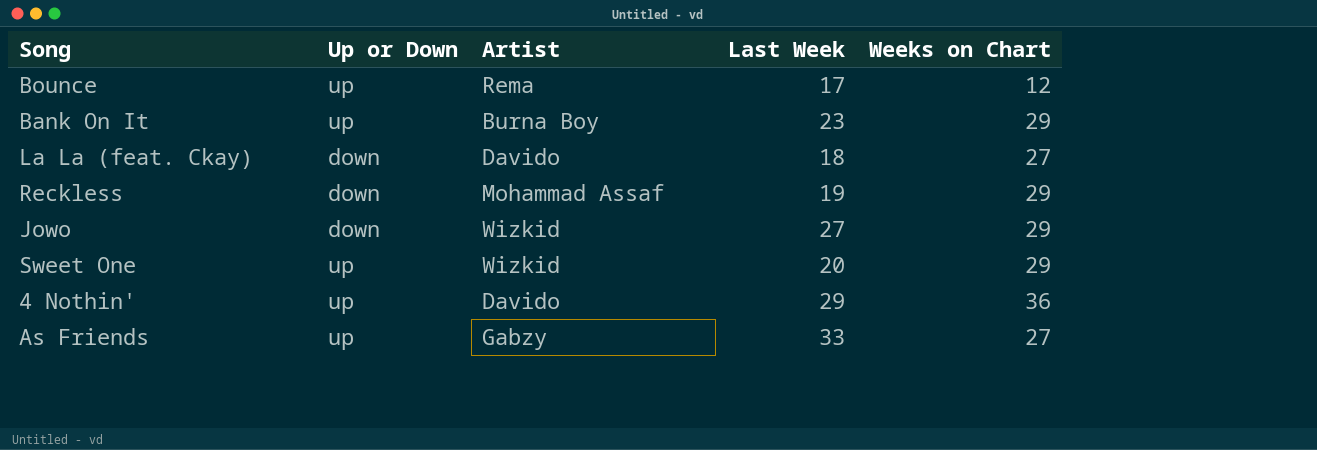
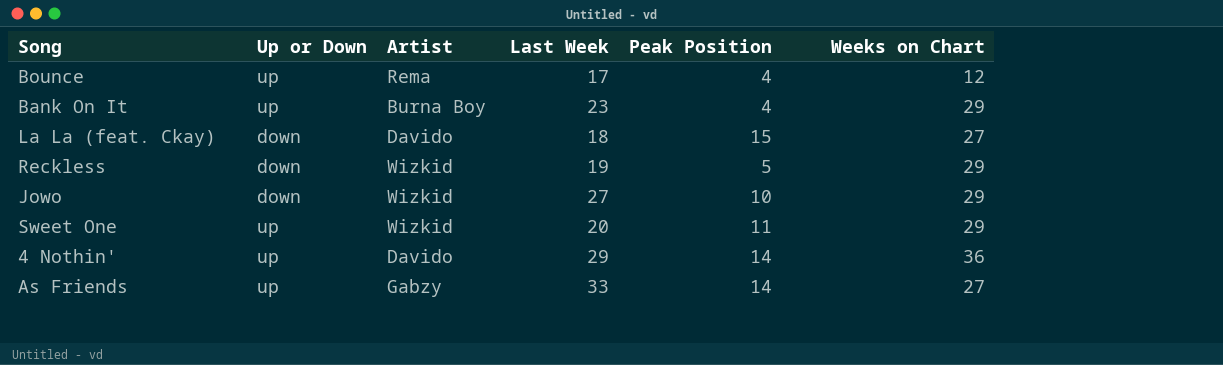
column Peak Position | position: none -> 5
Reckless | Artist: Mohammad Assaf -> Wizkid

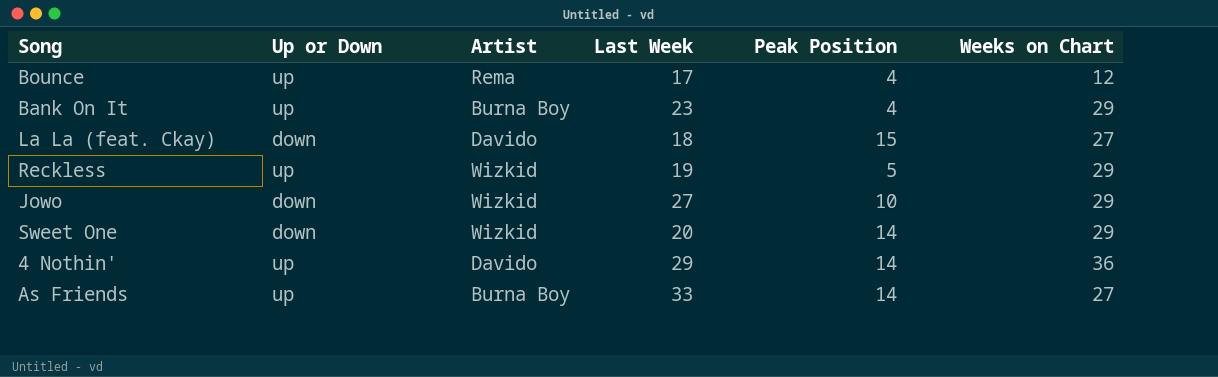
Reckless | Up or Down: down -> up
Sweet One | Up or Down: up -> down
Sweet One | Peak Position: 11 -> 14
As Friends | Artist: Gabzy -> Burna Boy

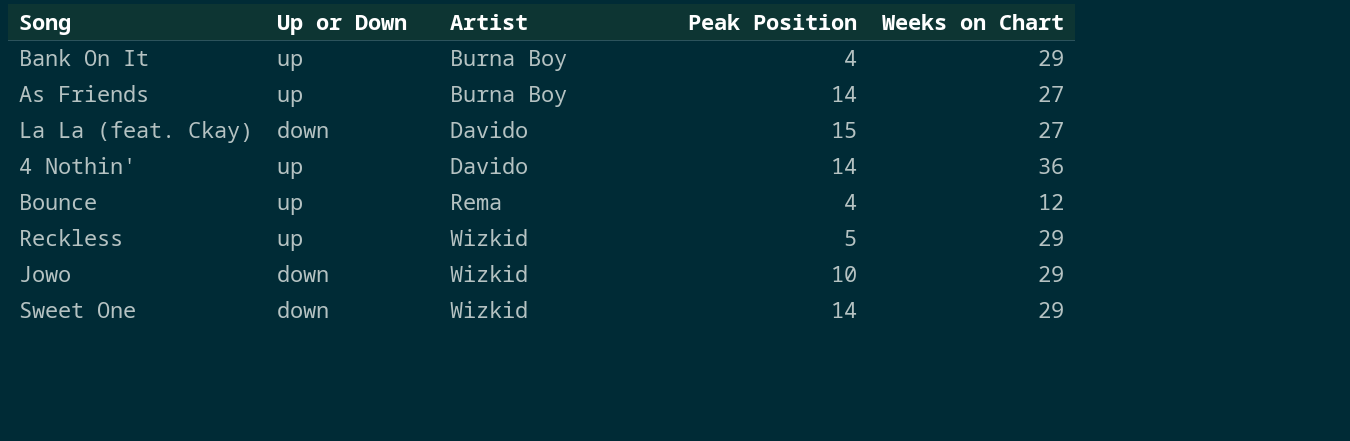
row order: none -> Artist ascending
column Last Week | position: 4 -> none

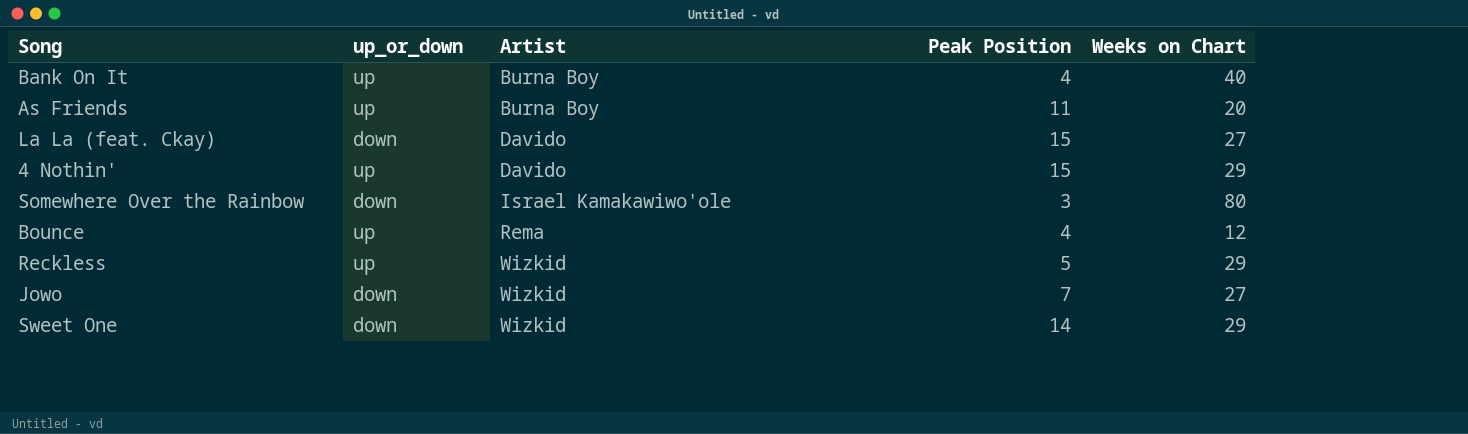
column name: Up or Down -> up_or_down
Bank On It | Weeks on Chart: 29 -> 40
As Friends | Peak Position: 14 -> 11
As Friends | Weeks on Chart: 27 -> 20
4 Nothin' | Peak Position: 14 -> 15
4 Nothin' | Weeks on Chart: 36 -> 29
row Somewhere Over the Rainbow: none -> down | Israel Kamakawiwo'ole | 3 | 80
Jowo | Peak Position: 10 -> 7
Jowo | Weeks on Chart: 29 -> 27

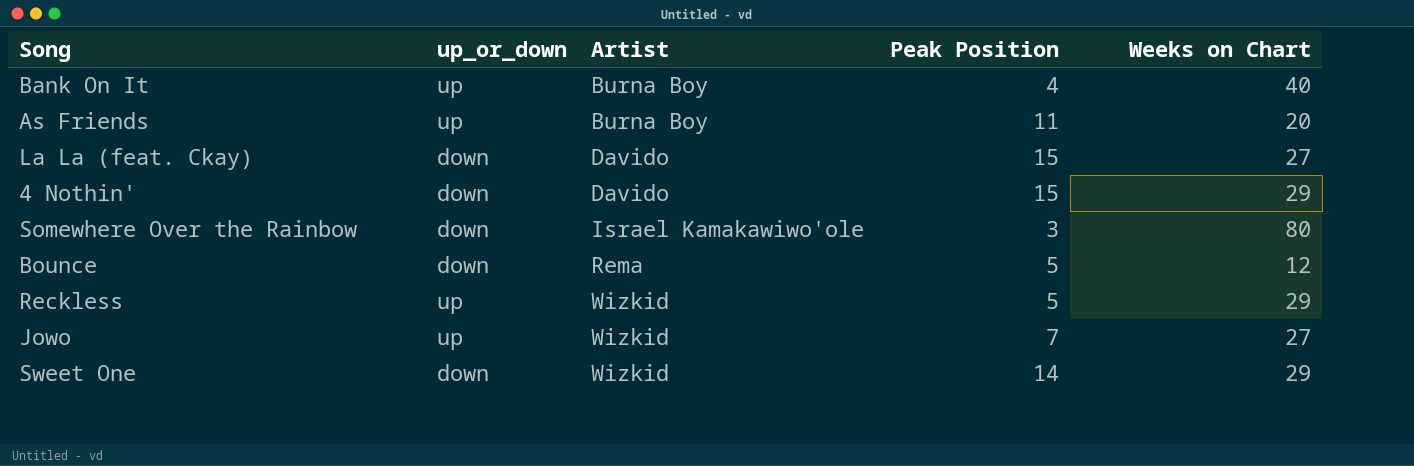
4 Nothin' | up_or_down: up -> down
Bounce | up_or_down: up -> down
Bounce | Peak Position: 4 -> 5
Jowo | up_or_down: down -> up

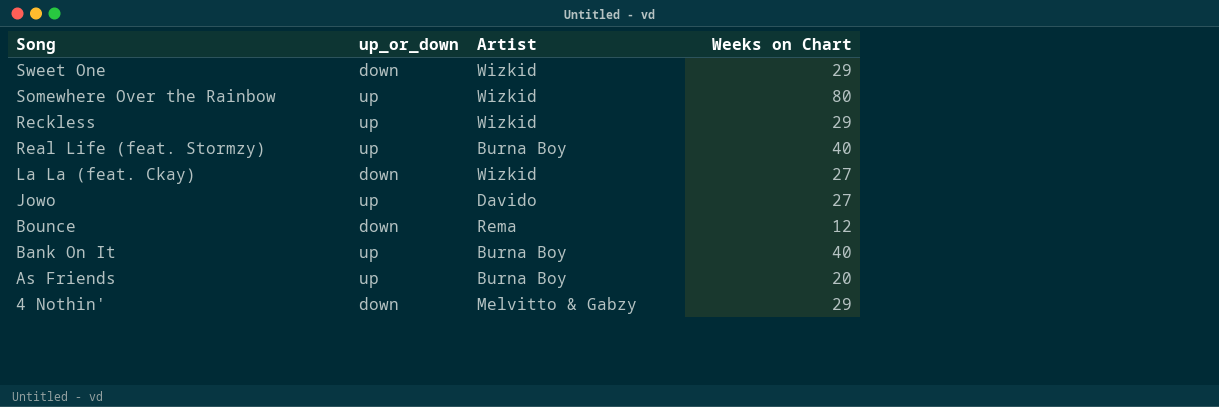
row order: Artist ascending -> Song descending
column Peak Position | position: 4 -> none
Somewhere Over the Rainbow | up_or_down: down -> up
Somewhere Over the Rainbow | Artist: Israel Kamakawiwo'ole -> Wizkid
row Real Life (feat. Stormzy): none -> up | Burna Boy | 40
La La (feat. Ckay) | Artist: Davido -> Wizkid
Jowo | Artist: Wizkid -> Davido
4 Nothin' | Artist: Davido -> Melvitto & Gabzy

